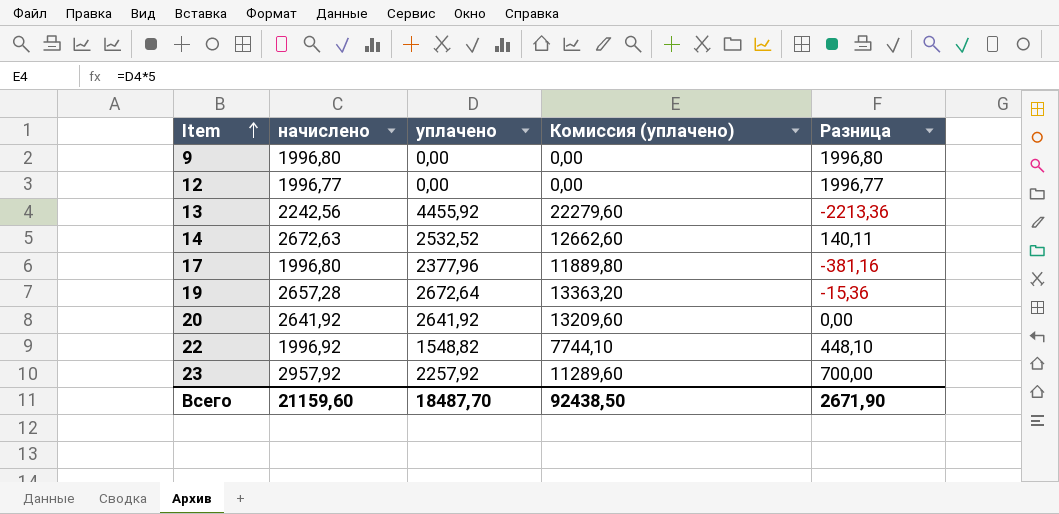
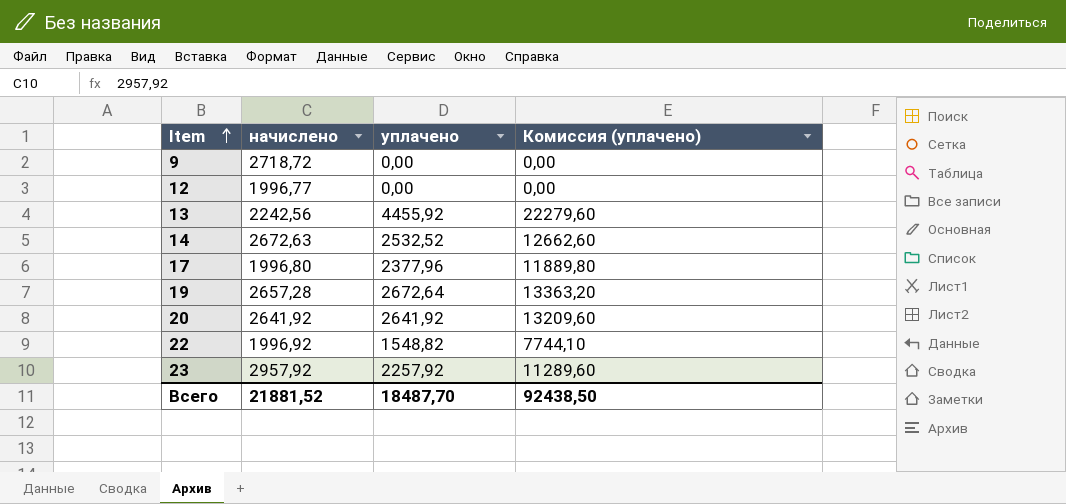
column Разница | formula: [начислено] - [уплачено] -> none
9 | начислено: 1996,80 -> 2718,72
Всего | начислено: 21159,60 -> 21881,52

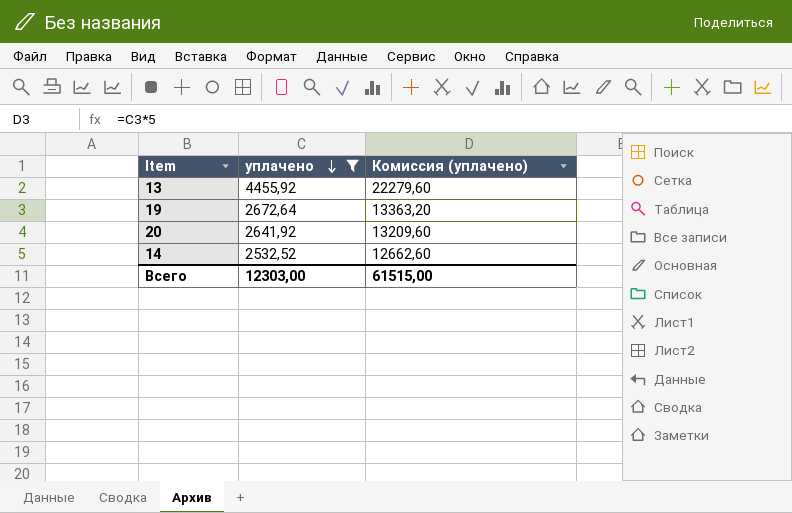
filter: none -> уплачено >= 2532,52
row order: Item ascending -> уплачено descending
column начислено | position: 2 -> none
Всего | уплачено: 18487,70 -> 12303,00
Всего | Комиссия (уплачено): 92438,50 -> 61515,00

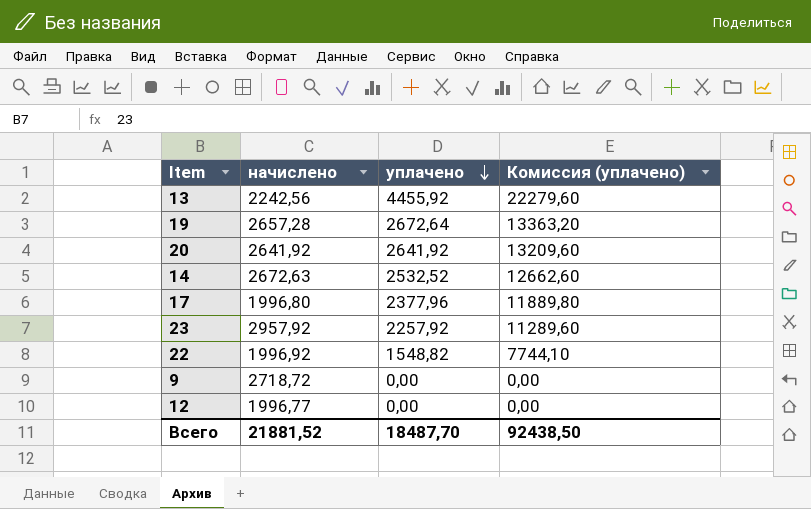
filter: уплачено >= 2532,52 -> none
column начислено | position: none -> 2
Всего | уплачено: 12303,00 -> 18487,70
Всего | Комиссия (уплачено): 61515,00 -> 92438,50

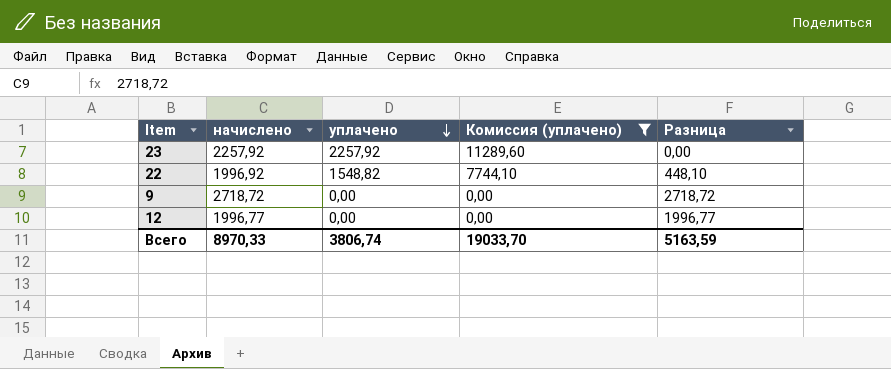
filter: none -> Комиссия (уплачено) <= 11289,60
column Разница | formula: none -> [начислено] - [уплачено]
23 | начислено: 2957,92 -> 2257,92
Всего | начислено: 21881,52 -> 8970,33
Всего | уплачено: 18487,70 -> 3806,74
Всего | Комиссия (уплачено): 92438,50 -> 19033,70

